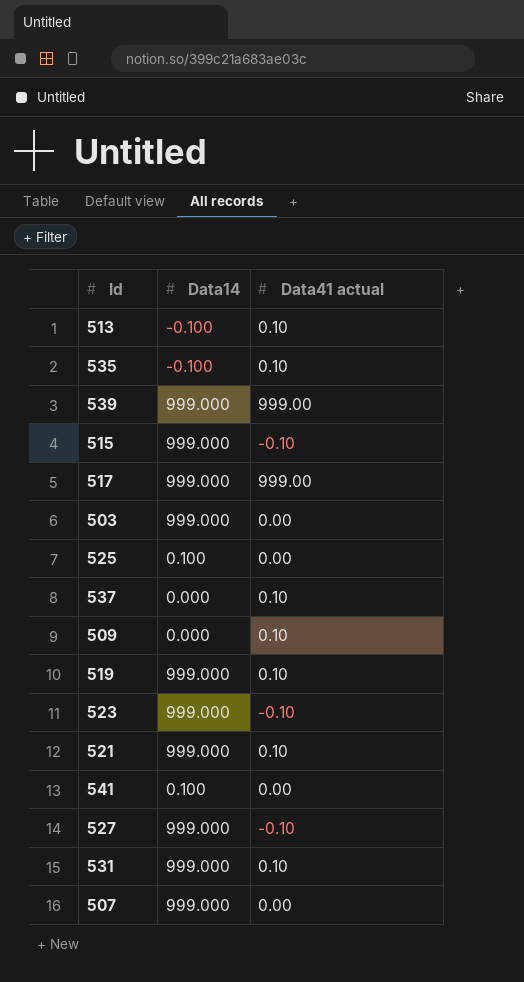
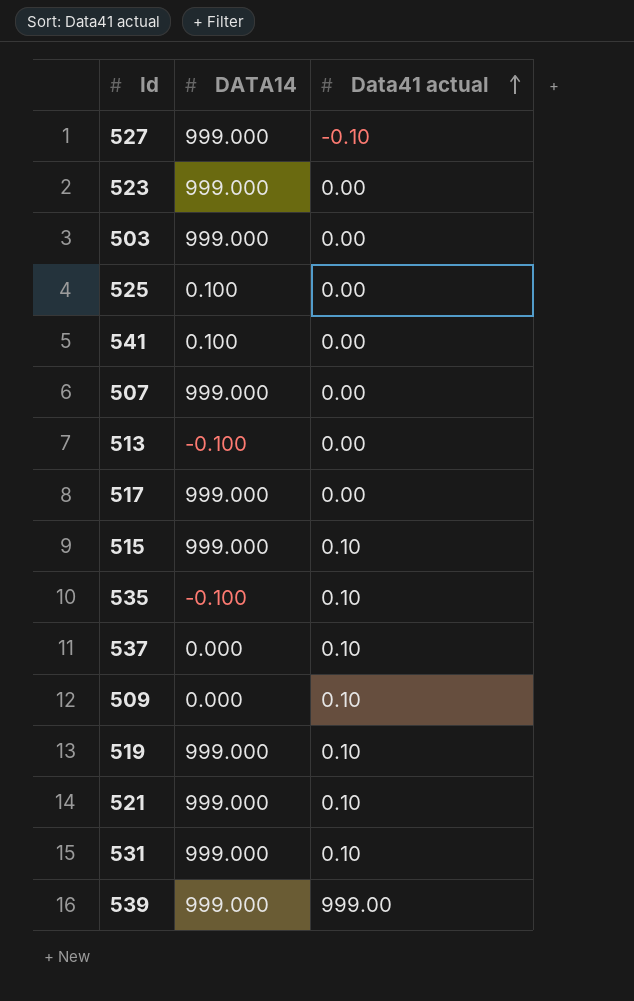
row order: none -> Data41 actual ascending
column name: Data14 -> DATA14
523 | Data41 actual: -0.10 -> 0.00
513 | Data41 actual: 0.10 -> 0.00
517 | Data41 actual: 999.00 -> 0.00
515 | Data41 actual: -0.10 -> 0.10

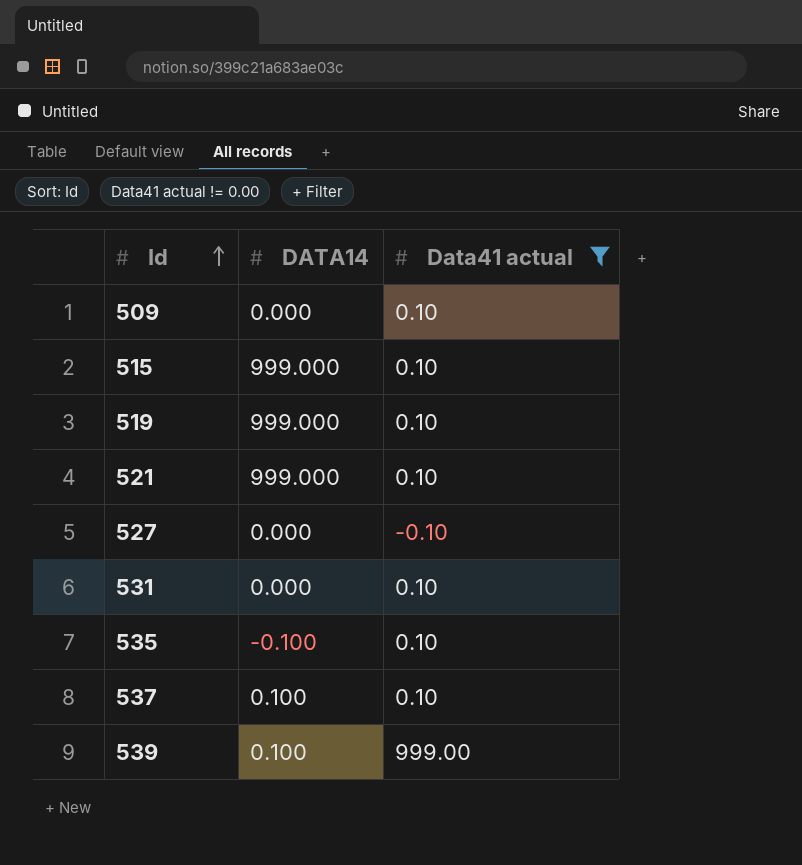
filter: none -> Data41 actual != 0.00
row order: Data41 actual ascending -> Id ascending
527 | DATA14: 999.000 -> 0.000
531 | DATA14: 999.000 -> 0.000
537 | DATA14: 0.000 -> 0.100
539 | DATA14: 999.000 -> 0.100

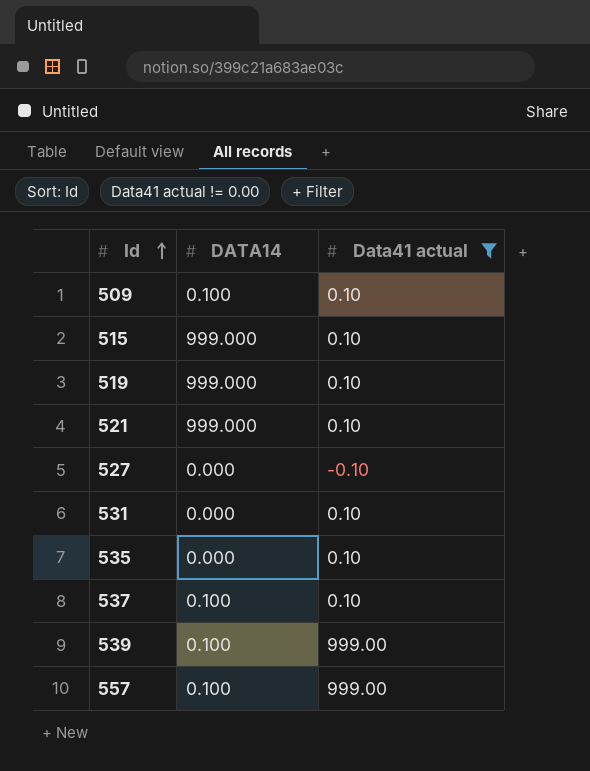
509 | DATA14: 0.000 -> 0.100
535 | DATA14: -0.100 -> 0.000
row 557: none -> 0.100 | 999.00

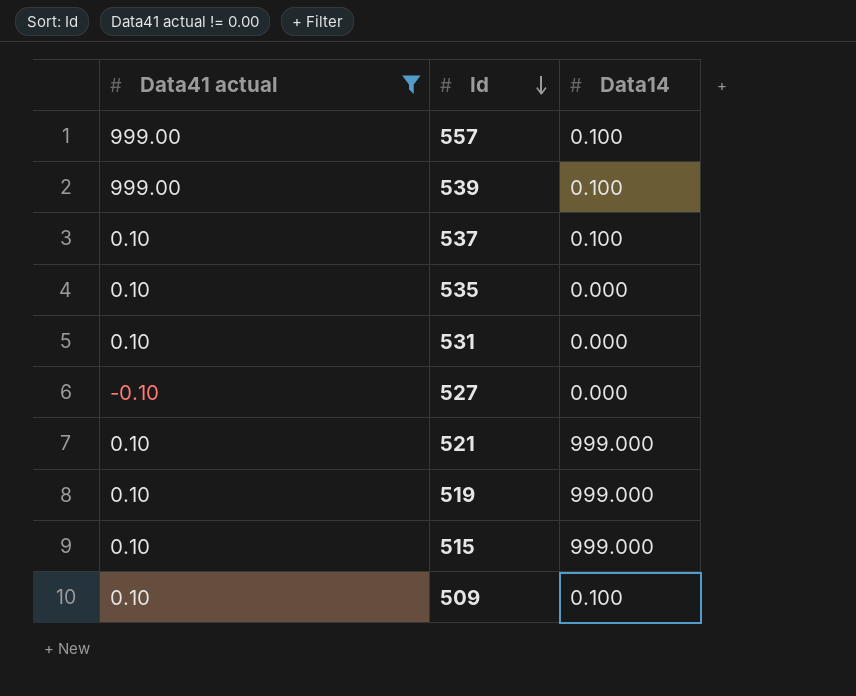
row order: Id ascending -> Id descending
column Data41 actual | position: 3 -> 1
column name: DATA14 -> Data14

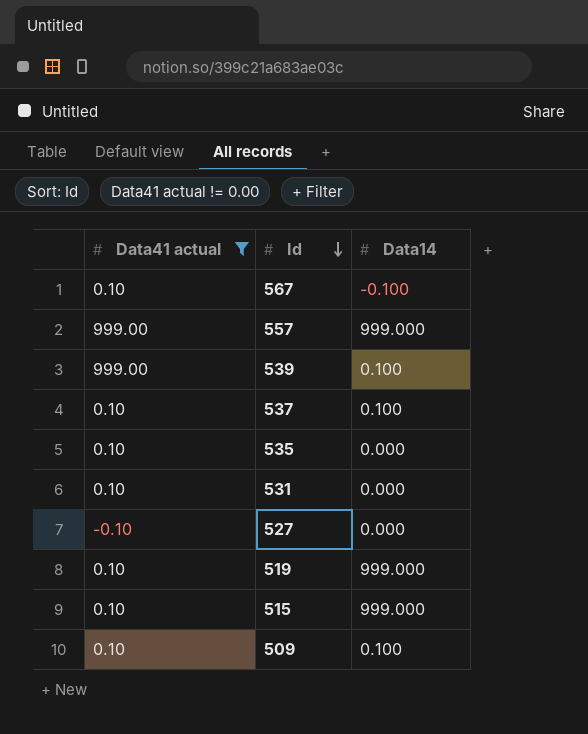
row 521: 0.10 | 999.000 -> none
row 567: none -> 0.10 | -0.100
557 | Data14: 0.100 -> 999.000

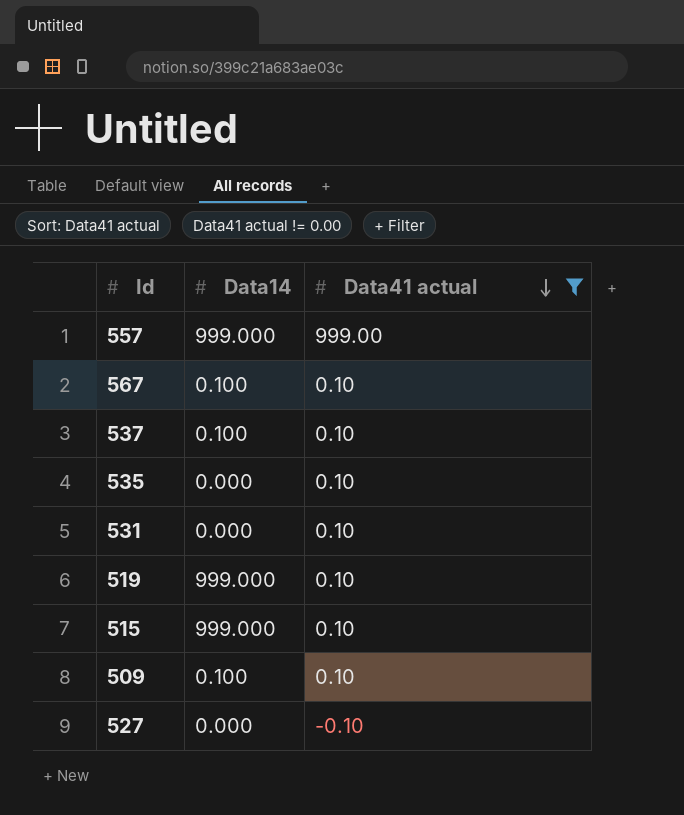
row order: Id descending -> Data41 actual descending
column Data41 actual | position: 1 -> 3
row 539: 999.00 | 0.100 -> none
567 | Data14: -0.100 -> 0.100

